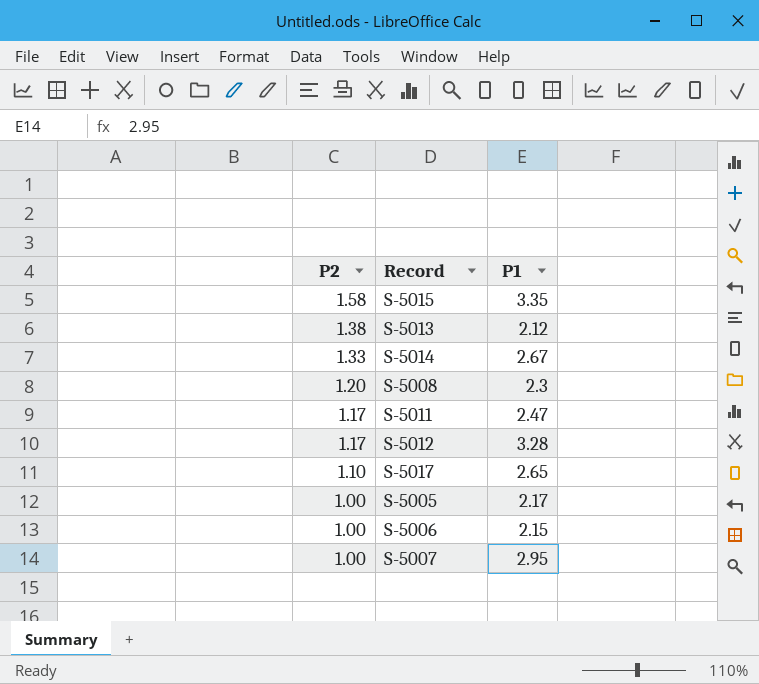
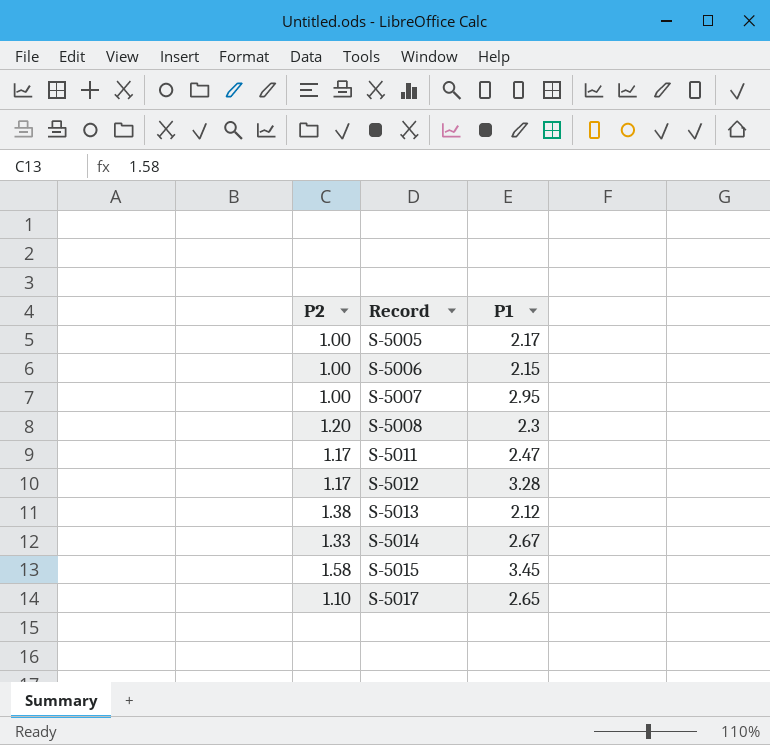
row order: P2 descending -> Record ascending
S-5015 | P1: 3.35 -> 3.45

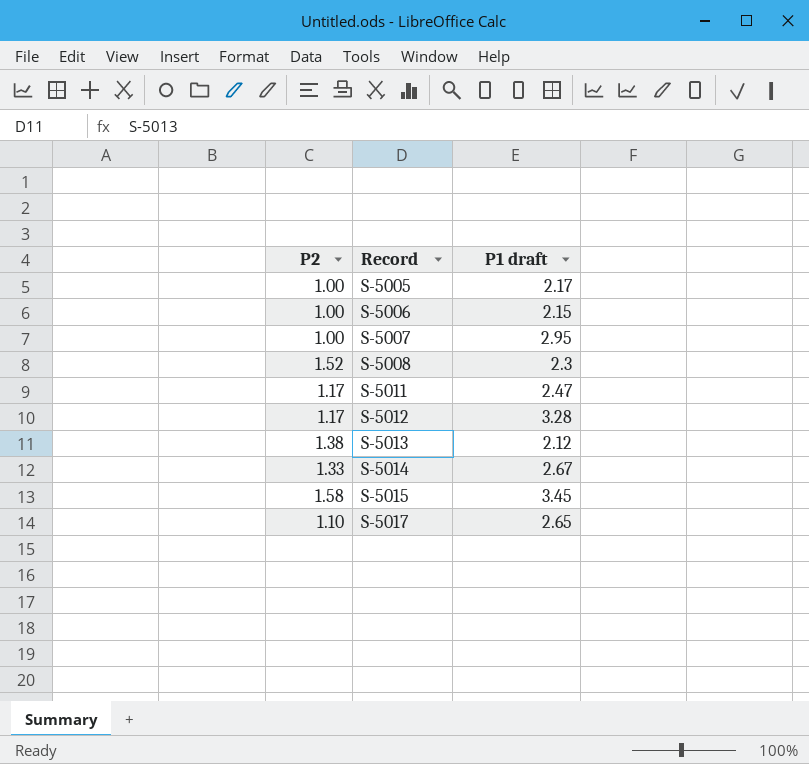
column name: P1 -> P1 draft
S-5008 | P2: 1.20 -> 1.52

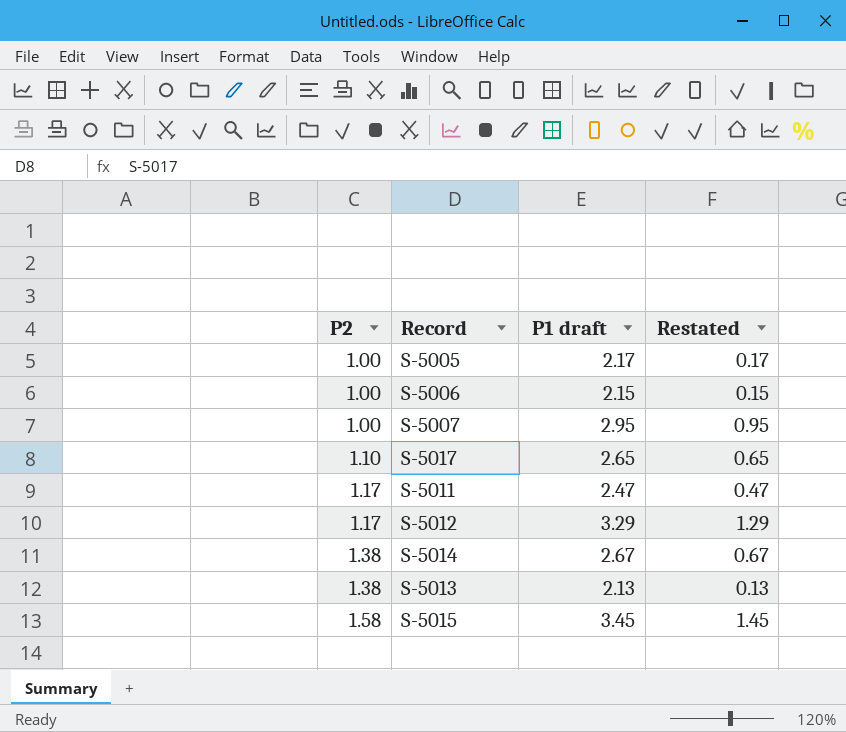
row order: Record ascending -> P2 ascending
column Restated | formula: none -> [P1 draft] - 2
row S-5008: 1.52 | 2.3 -> none
S-5012 | P1 draft: 3.28 -> 3.29
S-5014 | P2: 1.33 -> 1.38
S-5013 | P1 draft: 2.12 -> 2.13

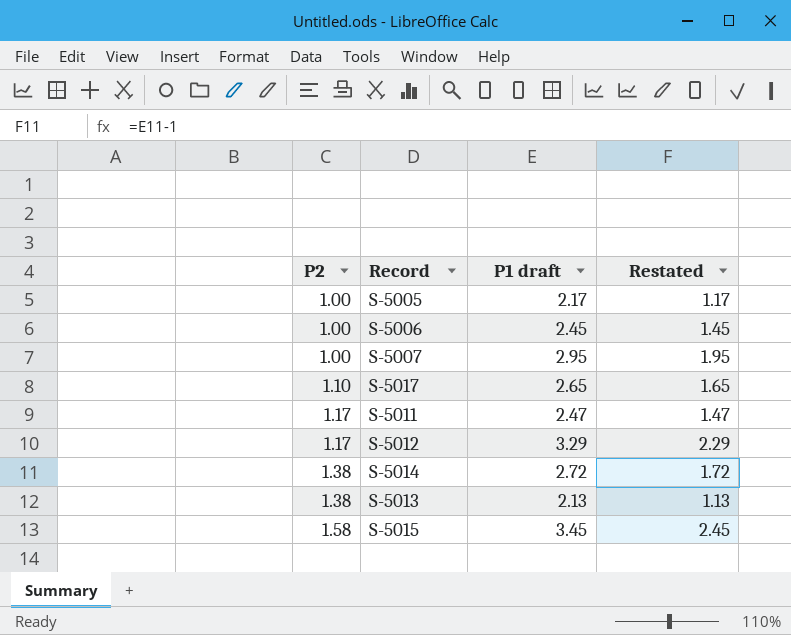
column Restated | formula: [P1 draft] - 2 -> [P1 draft] - 1
S-5006 | P1 draft: 2.15 -> 2.45
S-5014 | P1 draft: 2.67 -> 2.72

